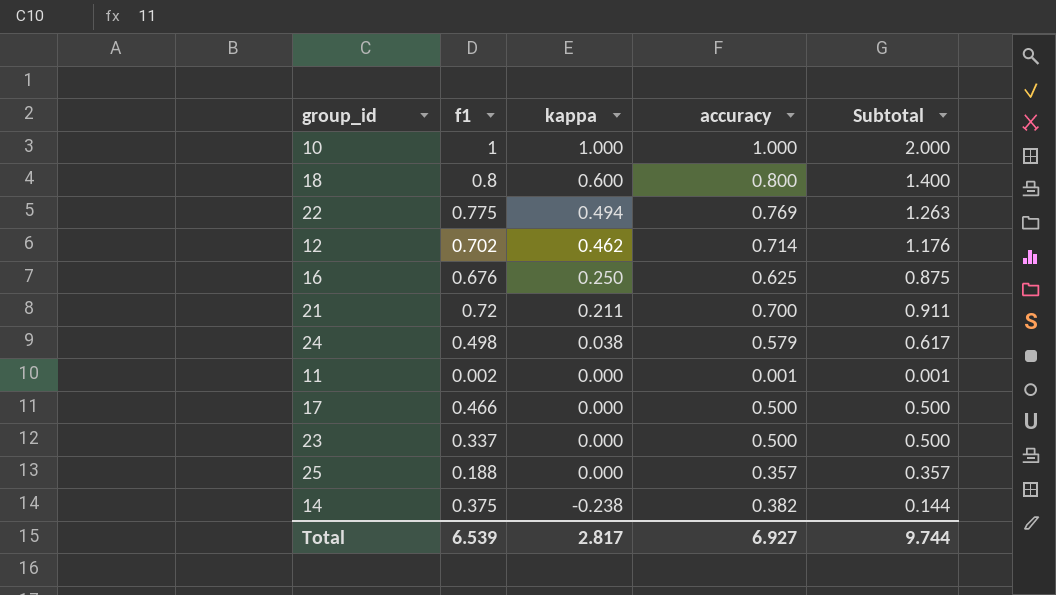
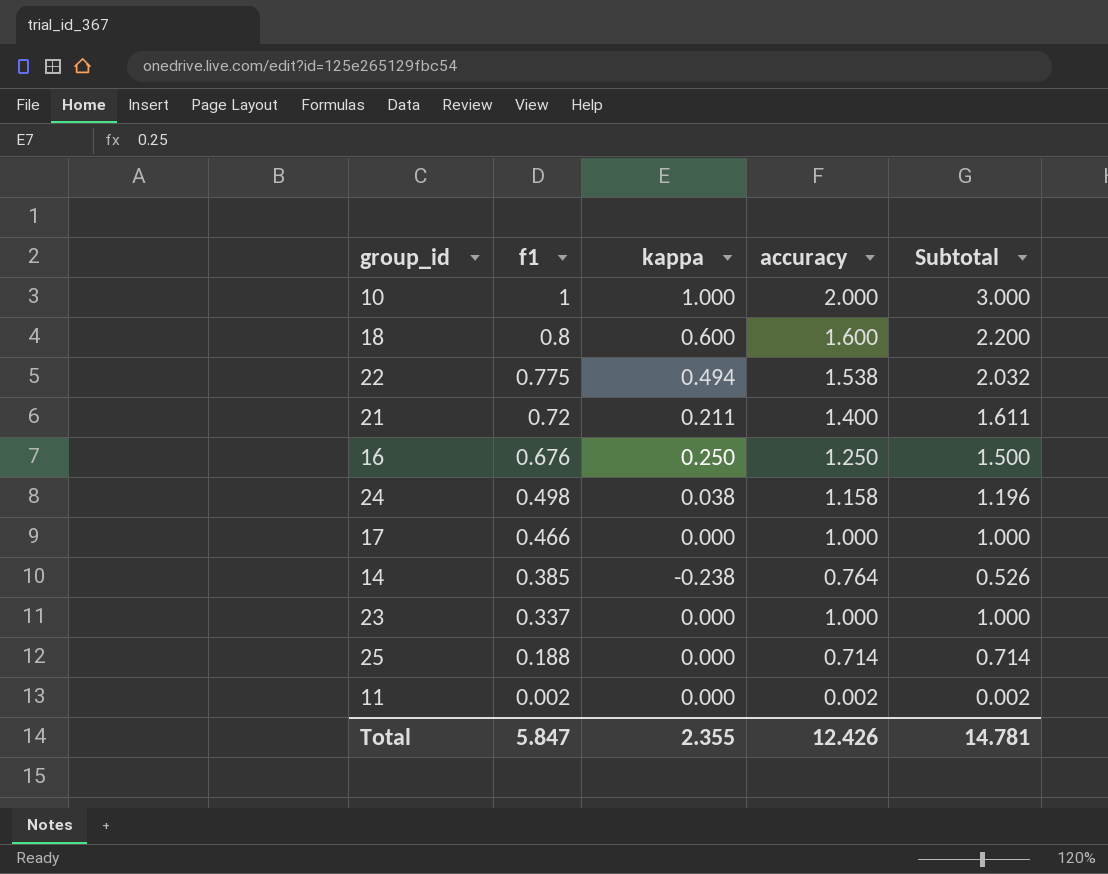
row order: kappa descending -> f1 descending
row 12: 0.702 | 0.462 | 0.714 | 1.176 -> none
10 | accuracy: 1.000 -> 2.000
10 | Subtotal: 2.000 -> 3.000
18 | accuracy: 0.800 -> 1.600
18 | Subtotal: 1.400 -> 2.200
22 | accuracy: 0.769 -> 1.538
22 | Subtotal: 1.263 -> 2.032
21 | accuracy: 0.700 -> 1.400
21 | Subtotal: 0.911 -> 1.611
16 | accuracy: 0.625 -> 1.250
16 | Subtotal: 0.875 -> 1.500
24 | accuracy: 0.579 -> 1.158
24 | Subtotal: 0.617 -> 1.196
17 | accuracy: 0.500 -> 1.000
17 | Subtotal: 0.500 -> 1.000
14 | f1: 0.375 -> 0.385
14 | accuracy: 0.382 -> 0.764
14 | Subtotal: 0.144 -> 0.526
23 | accuracy: 0.500 -> 1.000
23 | Subtotal: 0.500 -> 1.000
25 | accuracy: 0.357 -> 0.714
25 | Subtotal: 0.357 -> 0.714
11 | accuracy: 0.001 -> 0.002
11 | Subtotal: 0.001 -> 0.002
Total | f1: 6.539 -> 5.847
Total | kappa: 2.817 -> 2.355
Total | accuracy: 6.927 -> 12.426
Total | Subtotal: 9.744 -> 14.781

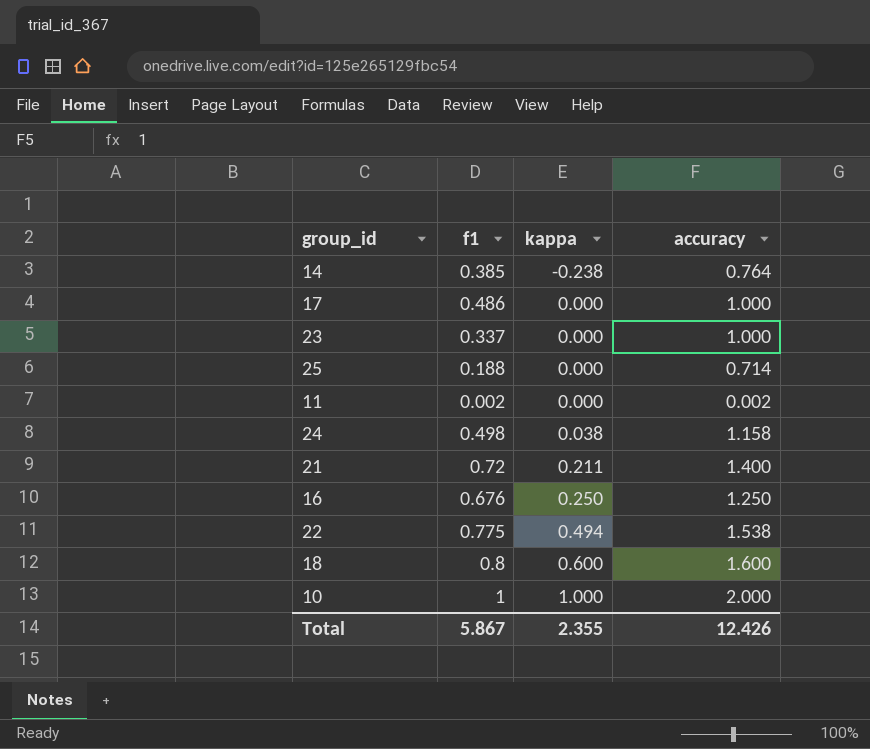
row order: f1 descending -> kappa ascending
column Subtotal | formula: [kappa] + [accuracy] -> none
17 | f1: 0.466 -> 0.486
Total | f1: 5.847 -> 5.867

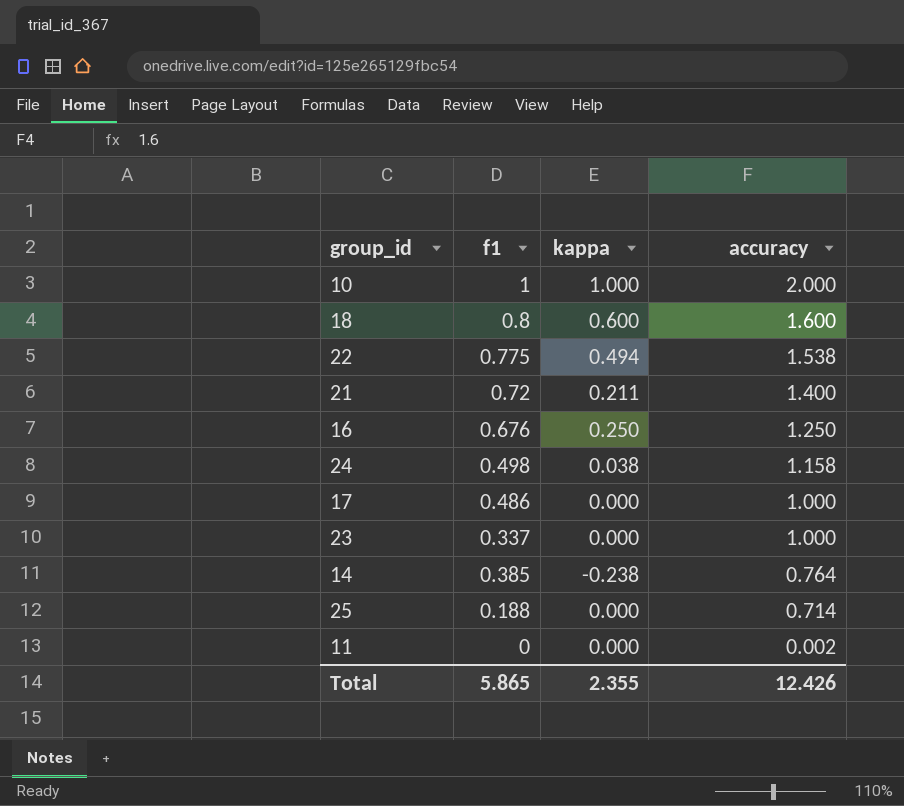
row order: kappa ascending -> accuracy descending
11 | f1: 0.002 -> 0
Total | f1: 5.867 -> 5.865

